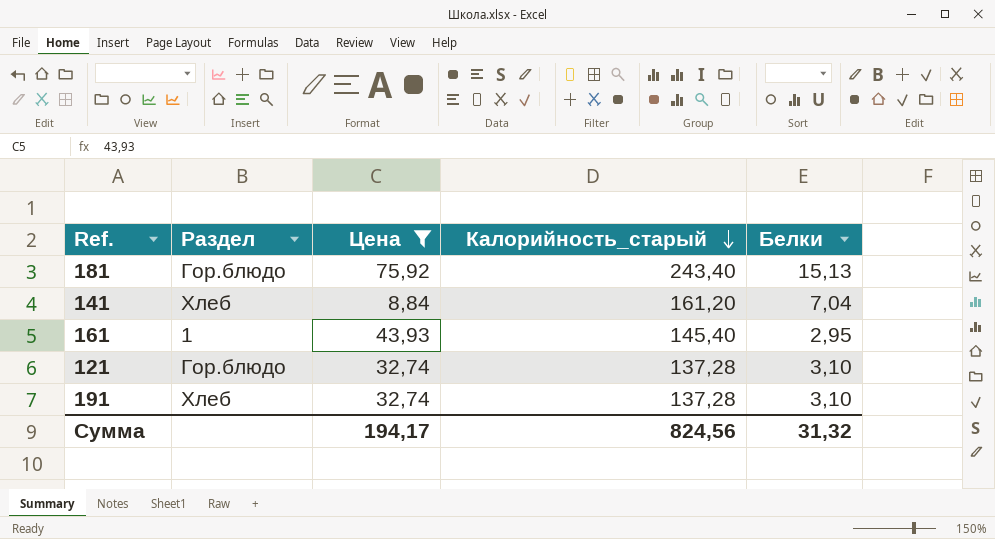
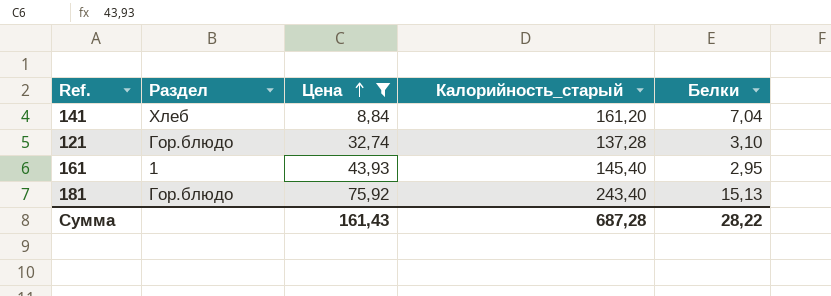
row order: Калорийность_старый descending -> Цена ascending
row 191: Хлеб | 32,74 | 137,28 | 3,10 -> none
Сумма | Цена: 194,17 -> 161,43
Сумма | Калорийность_старый: 824,56 -> 687,28
Сумма | Белки: 31,32 -> 28,22

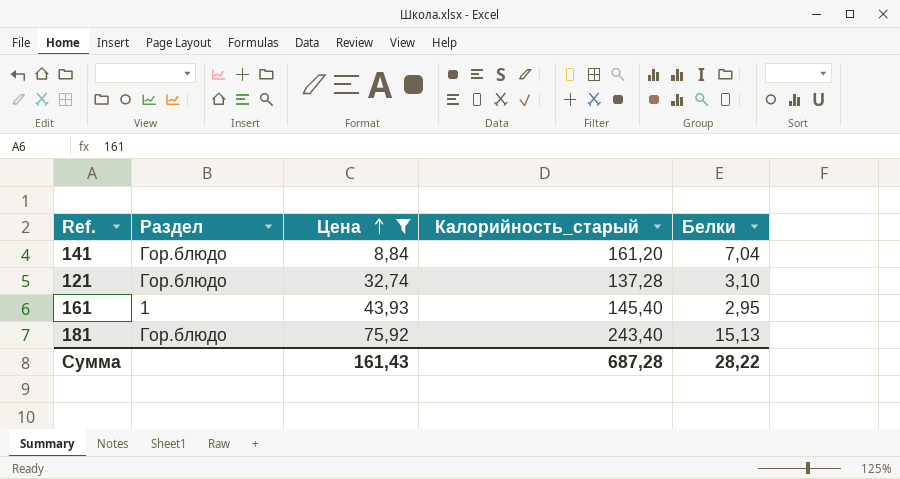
141 | Раздел: Хлеб -> Гор.блюдо

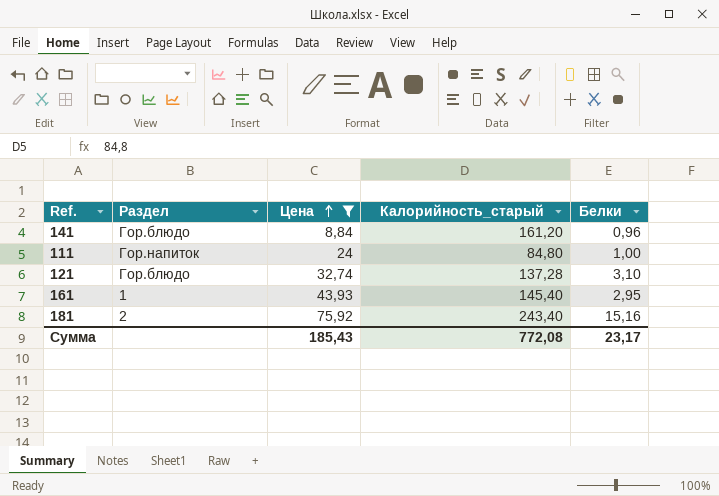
141 | Белки: 7,04 -> 0,96
row 111: none -> Гор.напиток | 24 | 84,80 | 1,00
181 | Раздел: Гор.блюдо -> 2
181 | Белки: 15,13 -> 15,16
Сумма | Цена: 161,43 -> 185,43
Сумма | Калорийность_старый: 687,28 -> 772,08
Сумма | Белки: 28,22 -> 23,17

